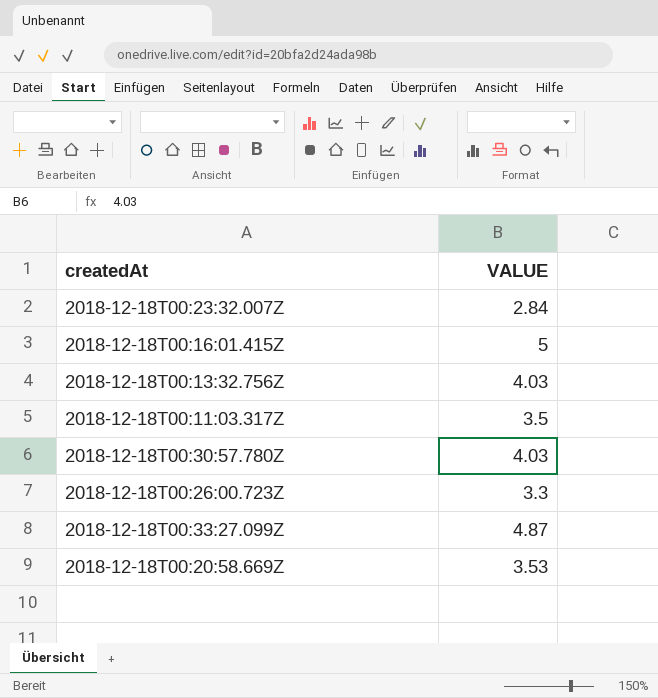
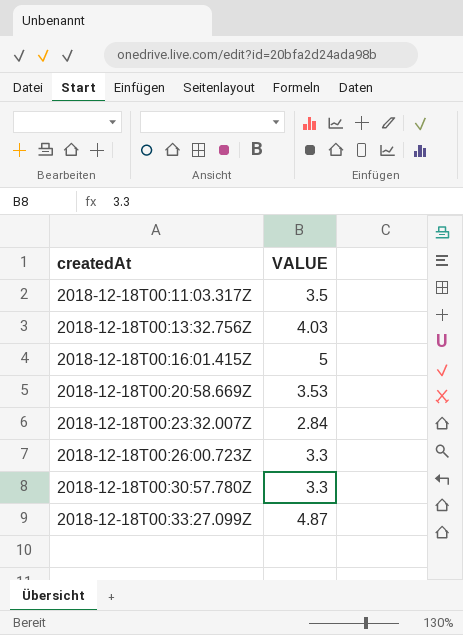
row order: none -> createdAt ascending
2018-12-18T00:30:57.780Z | VALUE: 4.03 -> 3.3

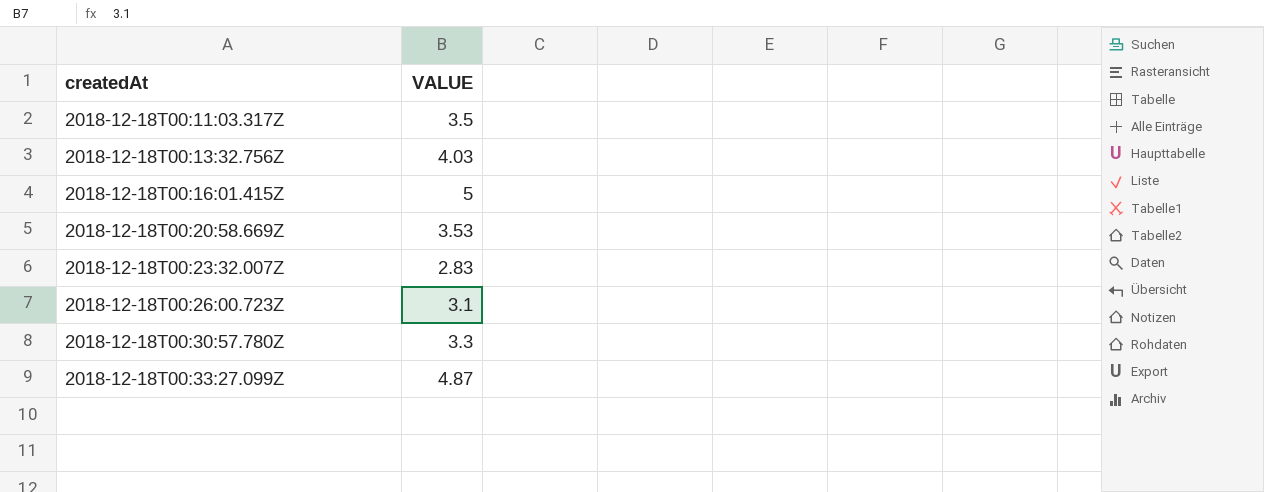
2018-12-18T00:23:32.007Z | VALUE: 2.84 -> 2.83
2018-12-18T00:26:00.723Z | VALUE: 3.3 -> 3.1

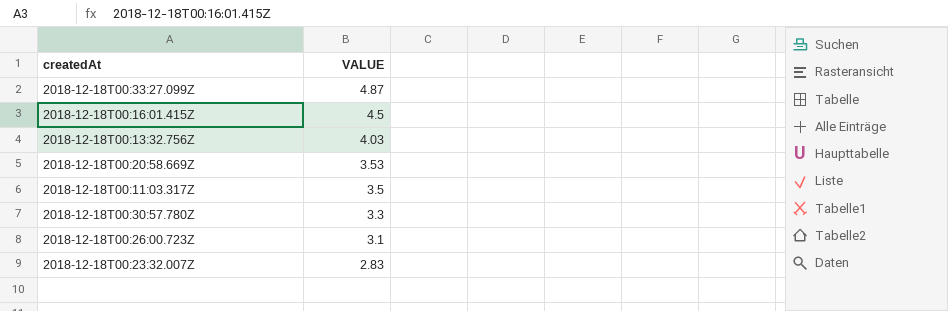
row order: createdAt ascending -> VALUE descending
2018-12-18T00:16:01.415Z | VALUE: 5 -> 4.5

